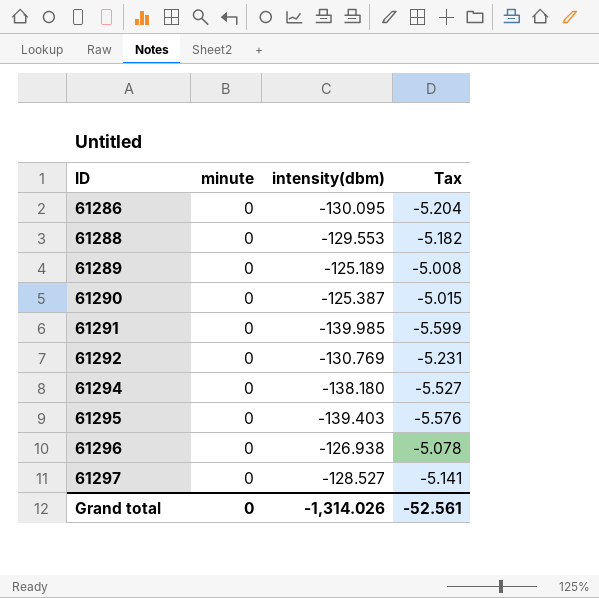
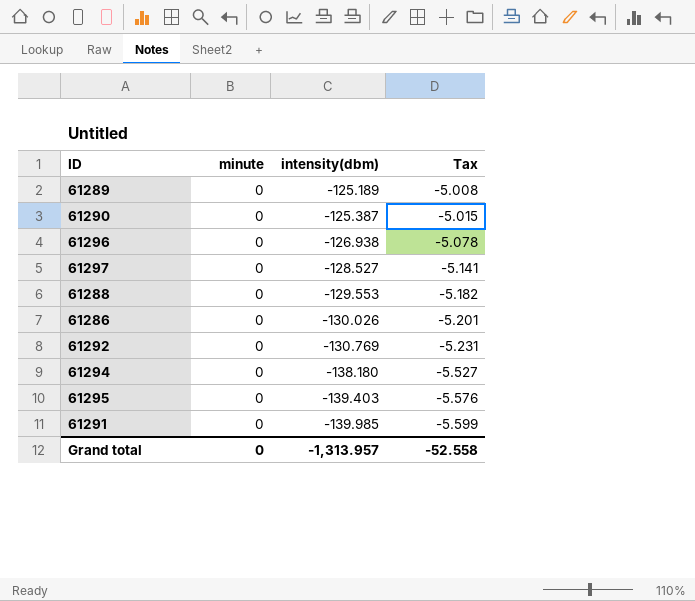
row order: ID ascending -> intensity(dbm) descending
61286 | intensity(dbm): -130.095 -> -130.026
61286 | Tax: -5.204 -> -5.201
Grand total | intensity(dbm): -1,314.026 -> -1,313.957
Grand total | Tax: -52.561 -> -52.558

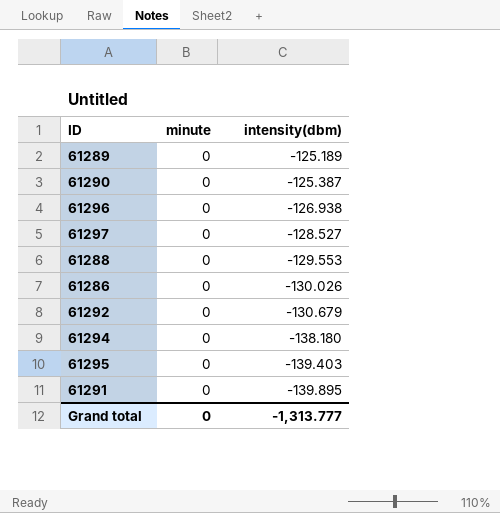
column Tax | formula: [intensity(dbm)] * 0.04 -> none
61292 | intensity(dbm): -130.769 -> -130.679
61291 | intensity(dbm): -139.985 -> -139.895
Grand total | intensity(dbm): -1,313.957 -> -1,313.777

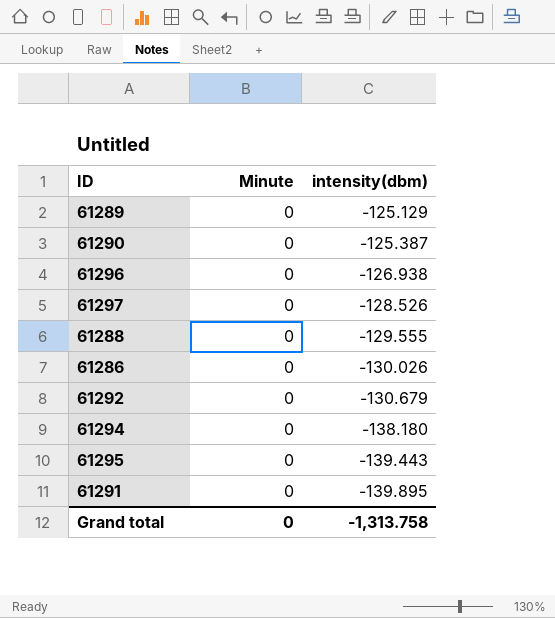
column name: minute -> Minute
61289 | intensity(dbm): -125.189 -> -125.129
61297 | intensity(dbm): -128.527 -> -128.526
61288 | intensity(dbm): -129.553 -> -129.555
61295 | intensity(dbm): -139.403 -> -139.443
Grand total | intensity(dbm): -1,313.777 -> -1,313.758

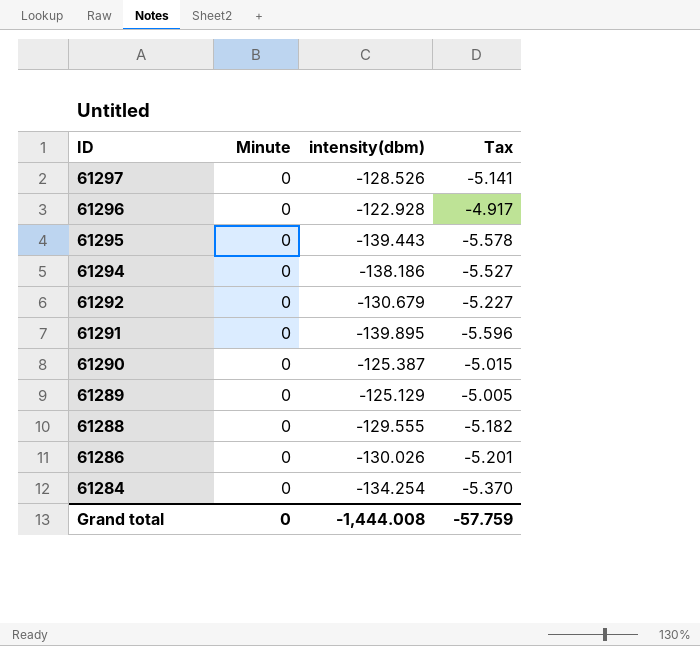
row order: intensity(dbm) descending -> ID descending
column Tax | formula: none -> [intensity(dbm)] * 0.04
61296 | intensity(dbm): -126.938 -> -122.928
61294 | intensity(dbm): -138.180 -> -138.186
row 61284: none -> 0 | -134.254 | -5.370
Grand total | intensity(dbm): -1,313.758 -> -1,444.008

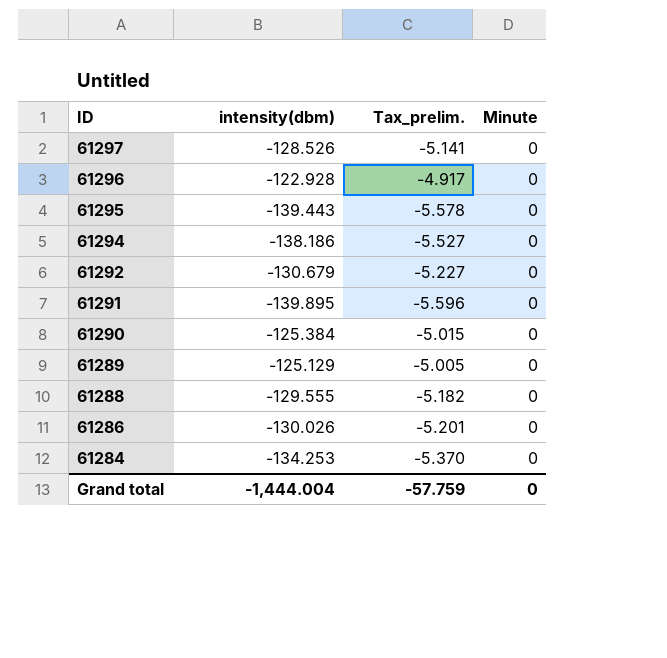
column name: Tax -> Tax_prelim.
column Minute | position: 2 -> 4
61290 | intensity(dbm): -125.387 -> -125.384
61284 | intensity(dbm): -134.254 -> -134.253
Grand total | intensity(dbm): -1,444.008 -> -1,444.004

